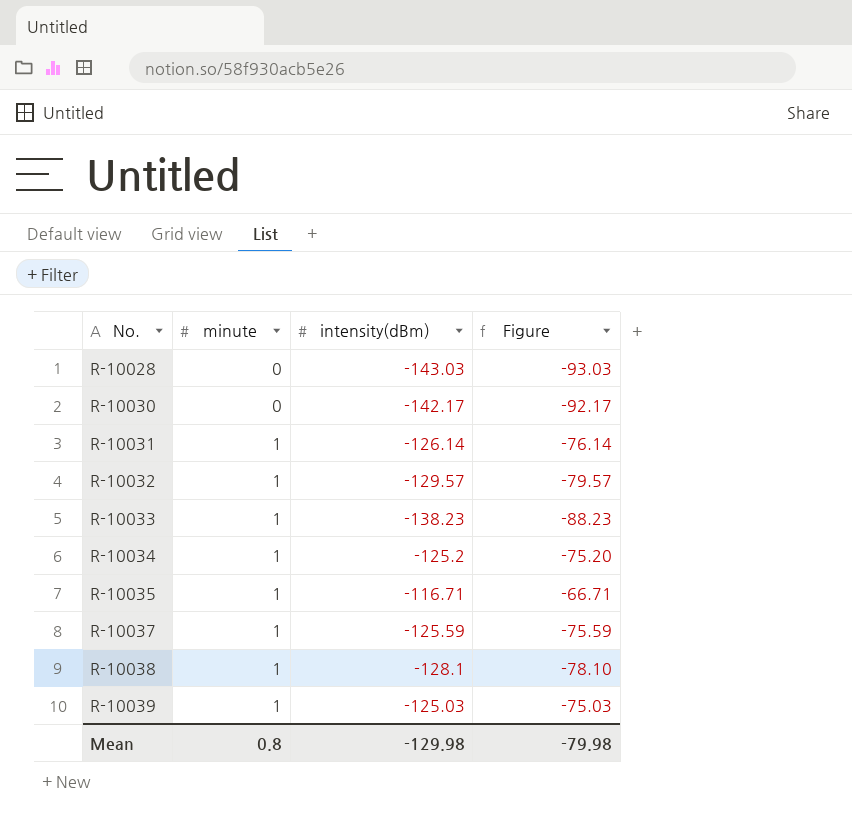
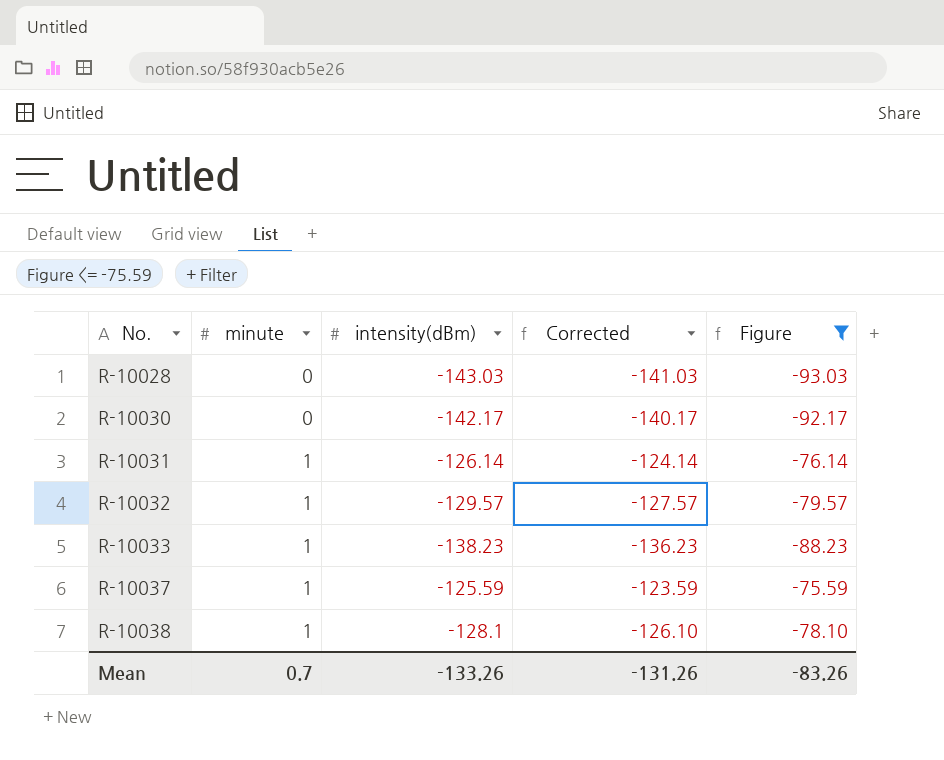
filter: none -> Figure <= -75.59
column Corrected | formula: none -> [intensity(dBm)] + 2
Mean | minute: 0.8 -> 0.7
Mean | intensity(dBm): -129.98 -> -133.26
Mean | Figure: -79.98 -> -83.26

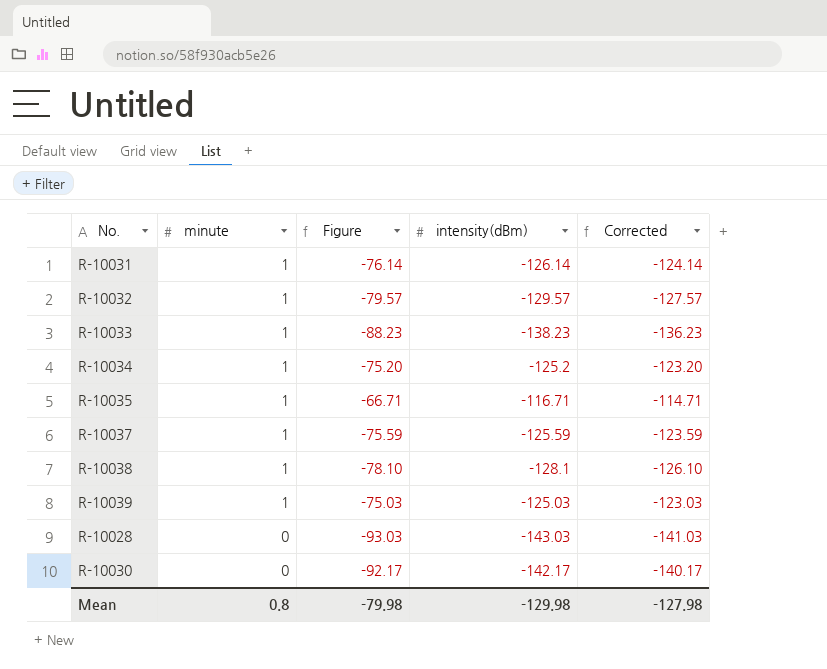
filter: Figure <= -75.59 -> none
row order: No. ascending -> minute descending
column Figure | position: 5 -> 3
Mean | minute: 0.7 -> 0.8
Mean | Figure: -83.26 -> -79.98
Mean | intensity(dBm): -133.26 -> -129.98
Mean | Corrected: -131.26 -> -127.98

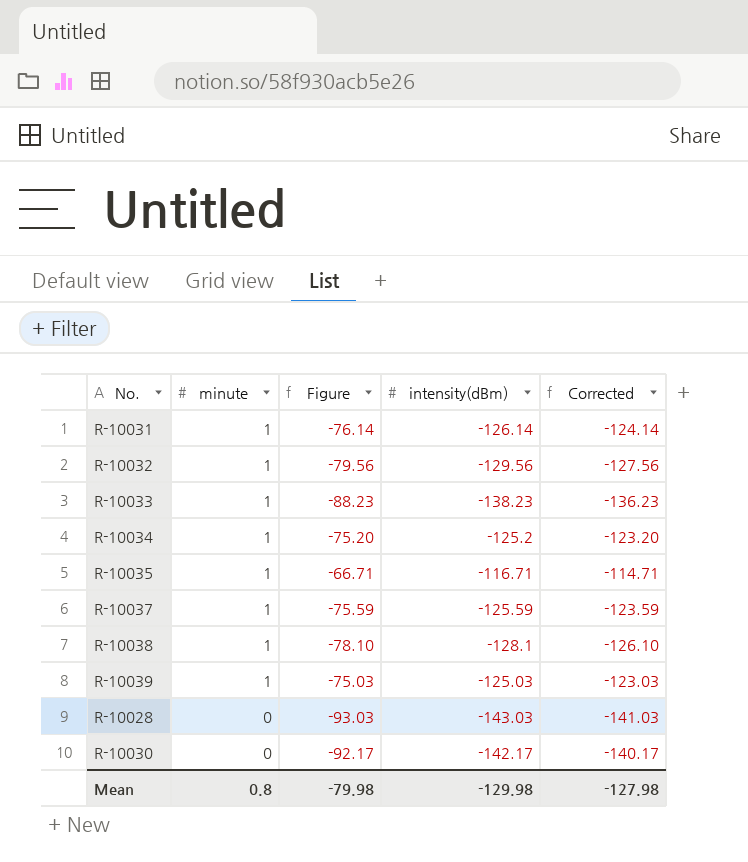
R-10032 | Figure: -79.57 -> -79.56
R-10032 | intensity(dBm): -129.57 -> -129.56
R-10032 | Corrected: -127.57 -> -127.56

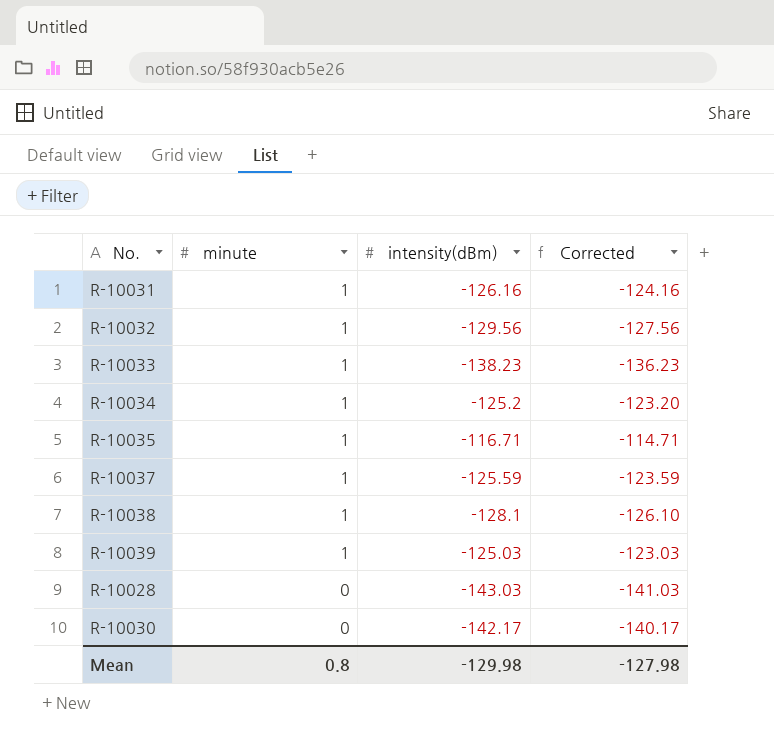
column Figure | formula: [intensity(dBm)] + 50 -> none
R-10031 | intensity(dBm): -126.14 -> -126.16
R-10031 | Corrected: -124.14 -> -124.16

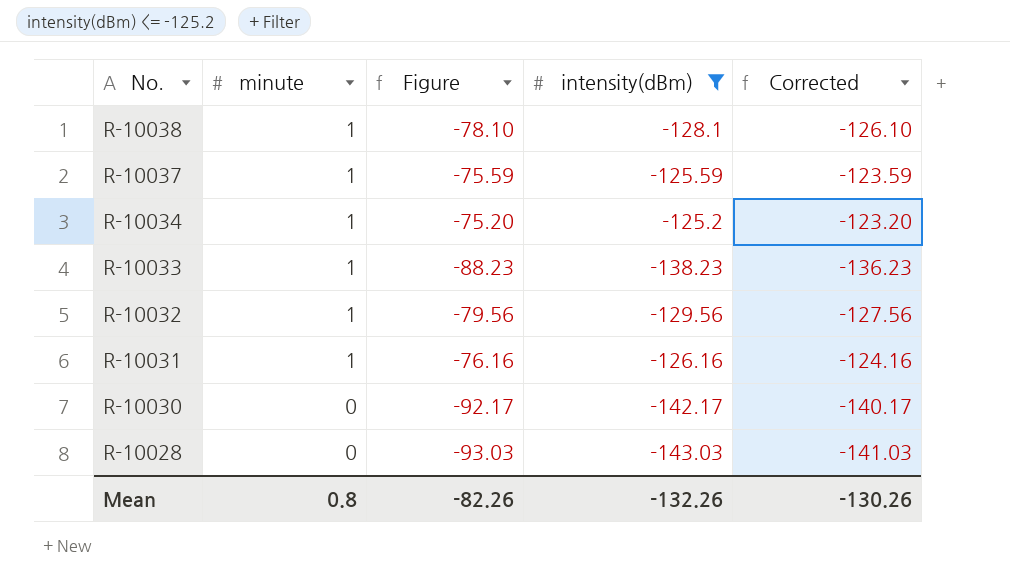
filter: none -> intensity(dBm) <= -125.2
row order: minute descending -> No. descending
column Figure | formula: none -> [intensity(dBm)] + 50
Mean | intensity(dBm): -129.98 -> -132.26
Mean | Corrected: -127.98 -> -130.26

